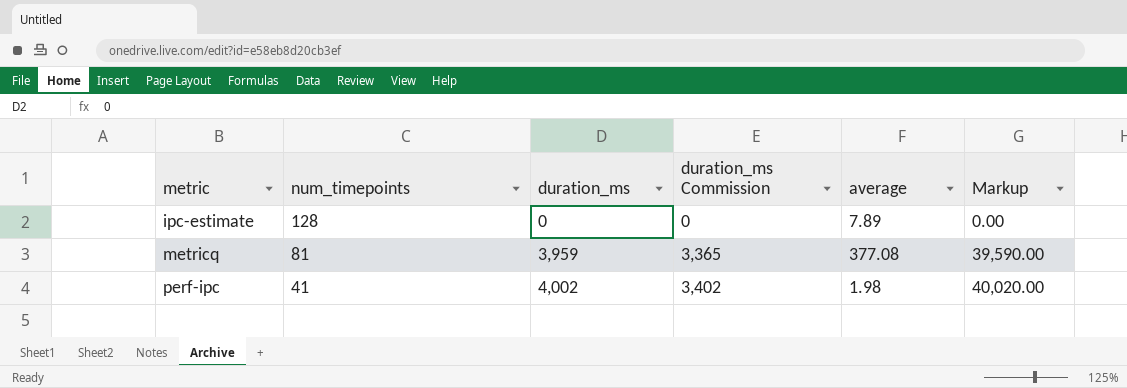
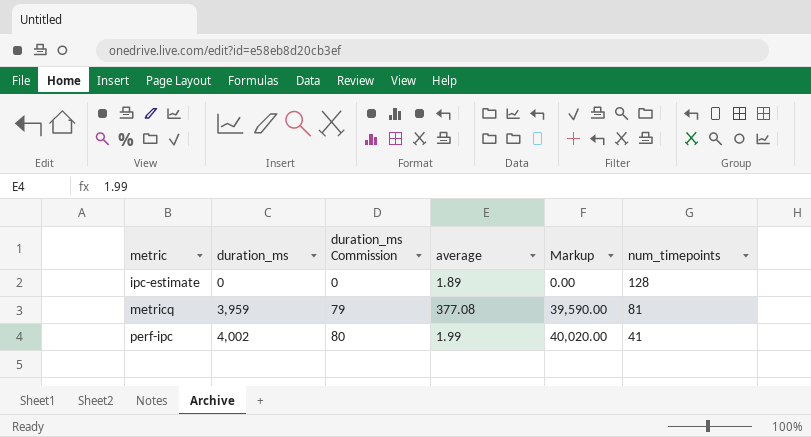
column duration_ms Commission | formula: [duration_ms] * 0.85 -> [duration_ms] * 0.02
column num_timepoints | position: 2 -> 6
ipc-estimate | average: 7.89 -> 1.89
perf-ipc | average: 1.98 -> 1.99

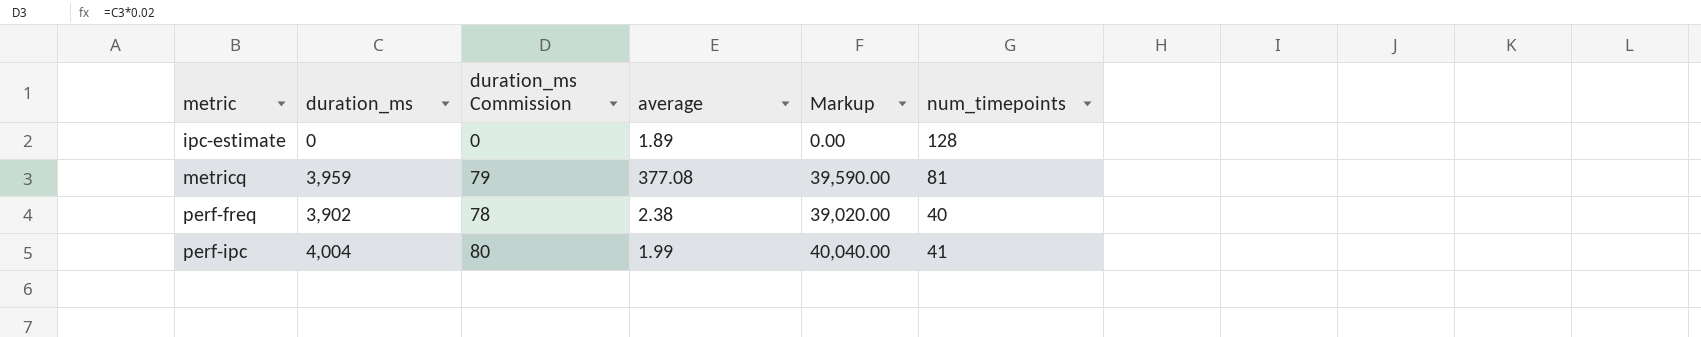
row perf-freq: none -> 3,902 | 78 | 2.38 | 39,020.00 | 40
perf-ipc | duration_ms: 4,002 -> 4,004
perf-ipc | Markup: 40,020.00 -> 40,040.00

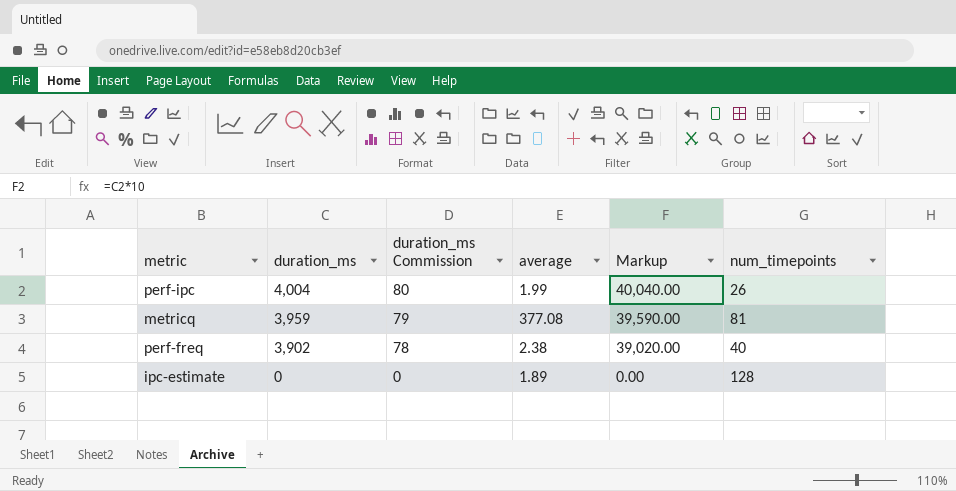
row order: metric ascending -> duration_ms descending
perf-ipc | num_timepoints: 41 -> 26

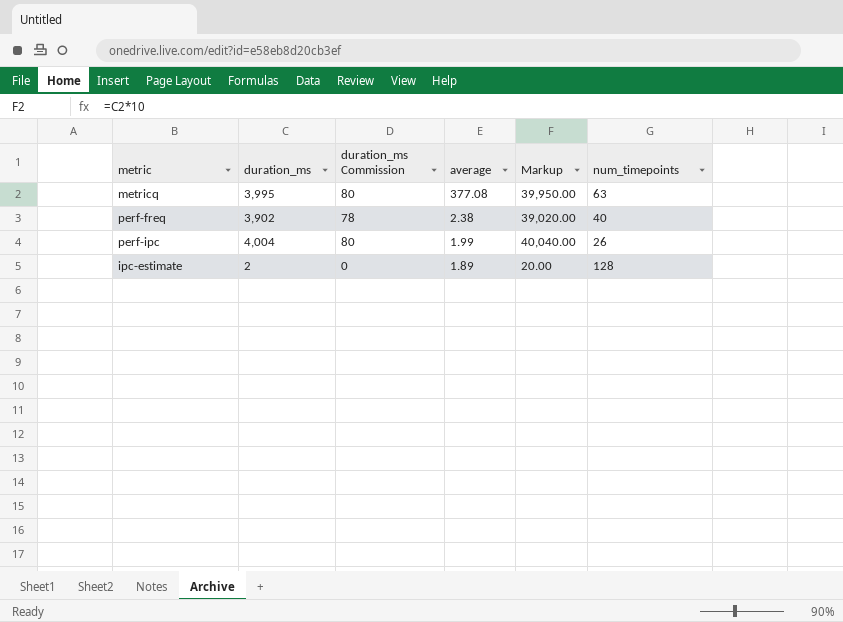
row order: duration_ms descending -> average descending
metricq | duration_ms: 3,959 -> 3,995
metricq | duration_ms Commission: 79 -> 80
metricq | Markup: 39,590.00 -> 39,950.00
metricq | num_timepoints: 81 -> 63
ipc-estimate | duration_ms: 0 -> 2
ipc-estimate | Markup: 0.00 -> 20.00

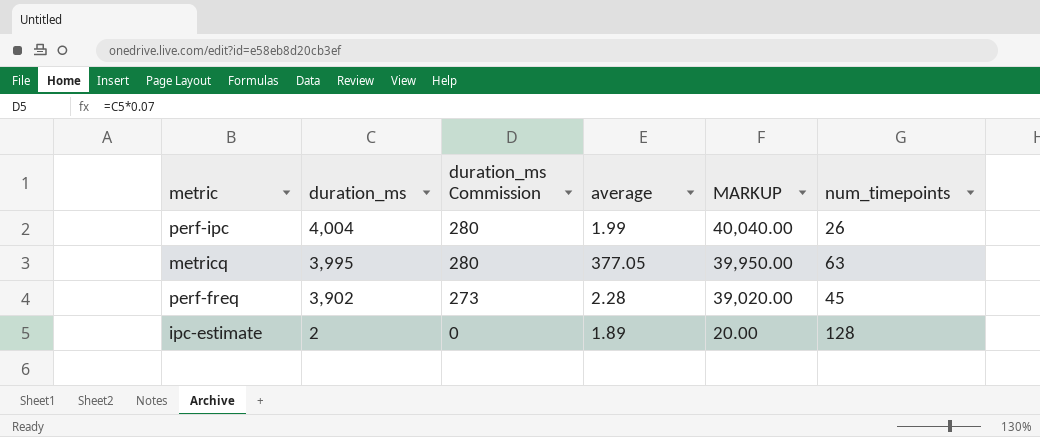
row order: average descending -> duration_ms descending
column duration_ms Commission | formula: [duration_ms] * 0.02 -> [duration_ms] * 0.07
column name: Markup -> MARKUP
metricq | average: 377.08 -> 377.05
perf-freq | average: 2.38 -> 2.28
perf-freq | num_timepoints: 40 -> 45

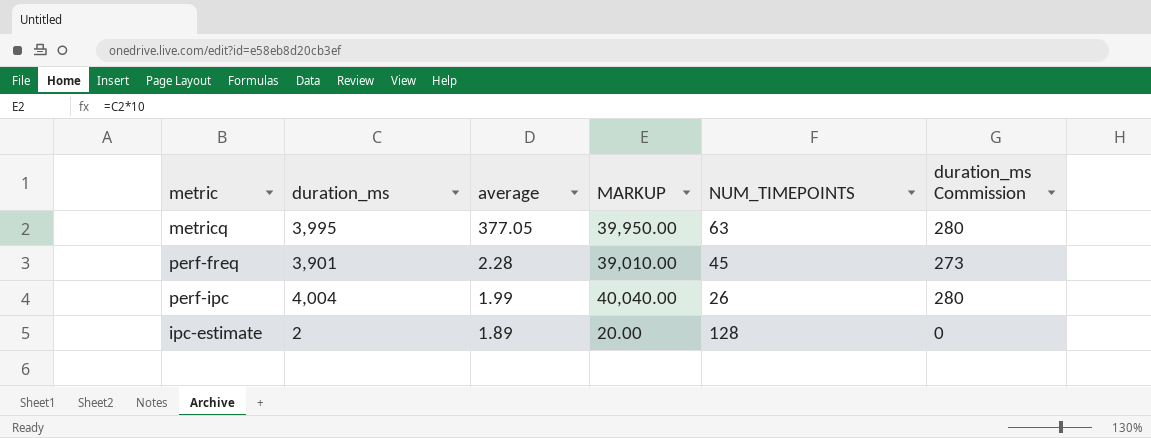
row order: duration_ms descending -> average descending
column name: num_timepoints -> NUM_TIMEPOINTS
column duration_ms Commission | position: 3 -> 6
perf-freq | duration_ms: 3,902 -> 3,901
perf-freq | MARKUP: 39,020.00 -> 39,010.00

